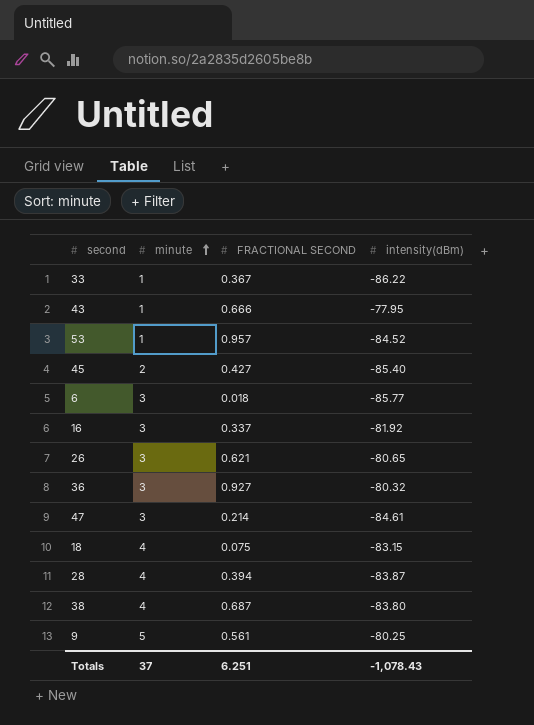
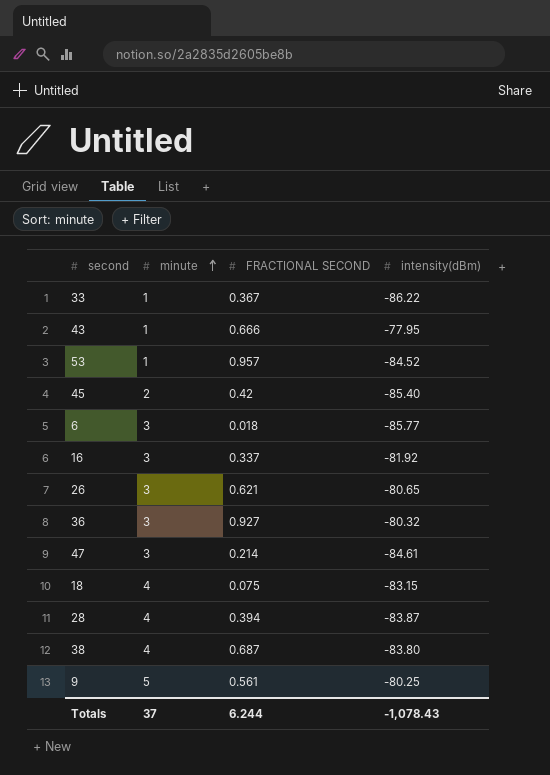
45 | FRACTIONAL SECOND: 0.427 -> 0.42
Totals | FRACTIONAL SECOND: 6.251 -> 6.244

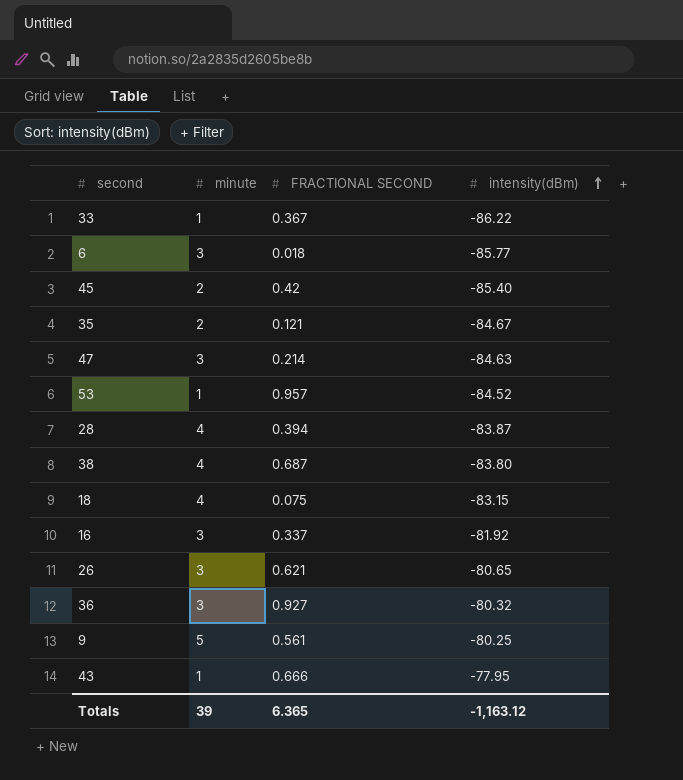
row order: minute ascending -> intensity(dBm) ascending
row 35: none -> 2 | 0.121 | -84.67
47 | intensity(dBm): -84.61 -> -84.63
Totals | minute: 37 -> 39
Totals | FRACTIONAL SECOND: 6.244 -> 6.365
Totals | intensity(dBm): -1,078.43 -> -1,163.12

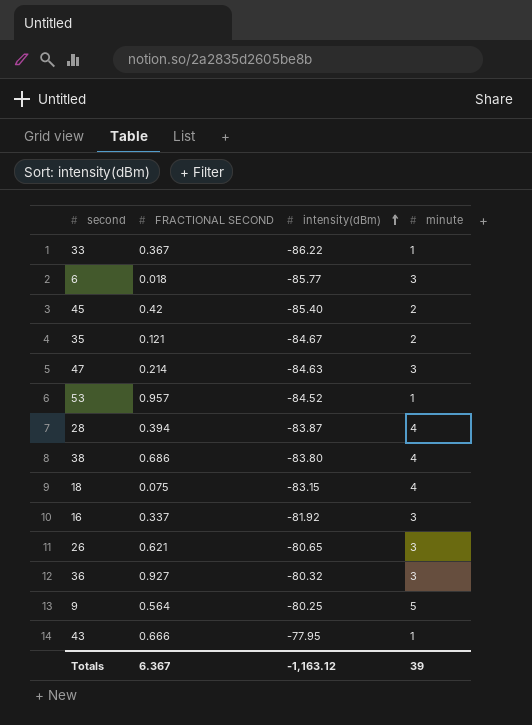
column minute | position: 2 -> 4
38 | FRACTIONAL SECOND: 0.687 -> 0.686
9 | FRACTIONAL SECOND: 0.561 -> 0.564
Totals | FRACTIONAL SECOND: 6.365 -> 6.367

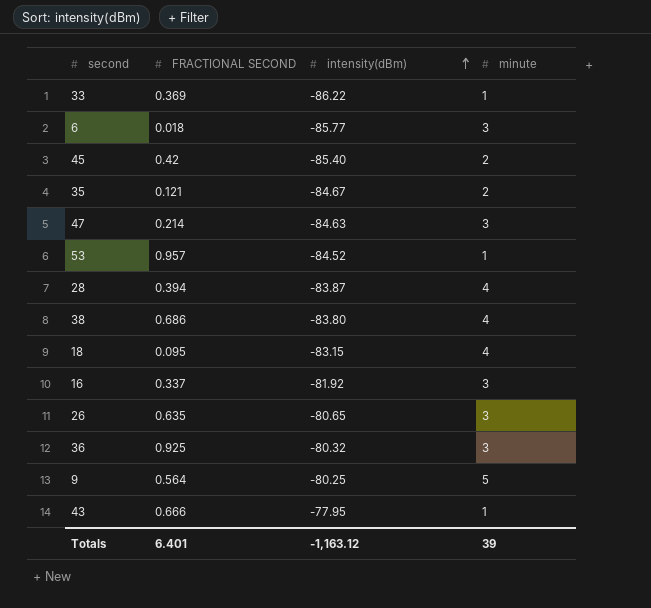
33 | FRACTIONAL SECOND: 0.367 -> 0.369
18 | FRACTIONAL SECOND: 0.075 -> 0.095
26 | FRACTIONAL SECOND: 0.621 -> 0.635
36 | FRACTIONAL SECOND: 0.927 -> 0.925
Totals | FRACTIONAL SECOND: 6.367 -> 6.401

